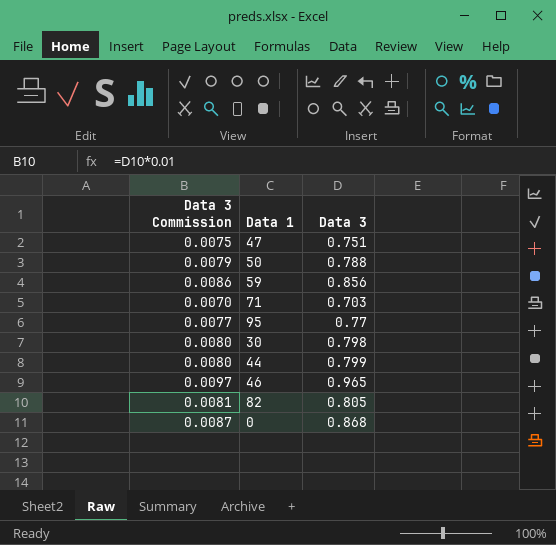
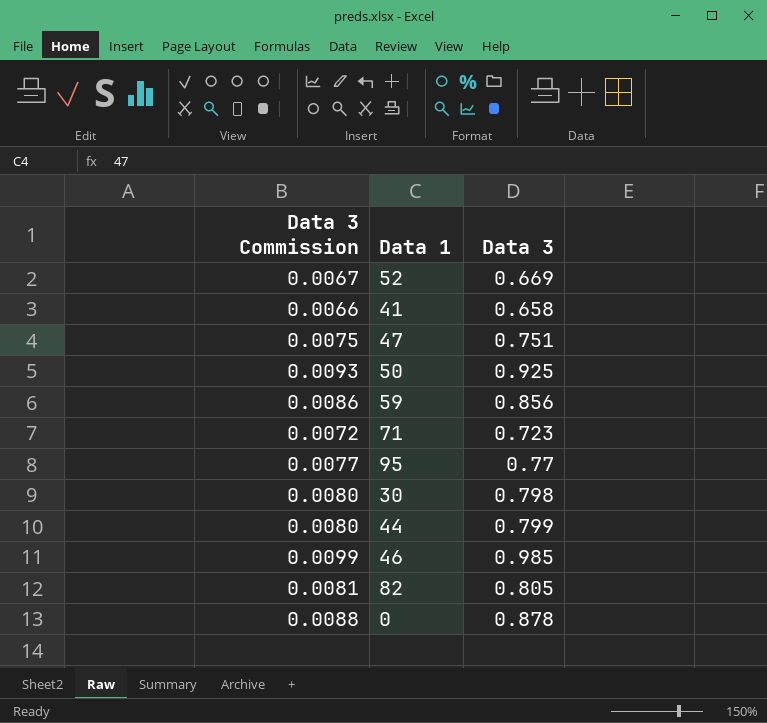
row 52: none -> 0.0067 | 0.669
row 41: none -> 0.0066 | 0.658
50 | Data 3 Commission: 0.0079 -> 0.0093
50 | Data 3: 0.788 -> 0.925
71 | Data 3 Commission: 0.0070 -> 0.0072
71 | Data 3: 0.703 -> 0.723
46 | Data 3 Commission: 0.0097 -> 0.0099
46 | Data 3: 0.965 -> 0.985
0 | Data 3 Commission: 0.0087 -> 0.0088
0 | Data 3: 0.868 -> 0.878

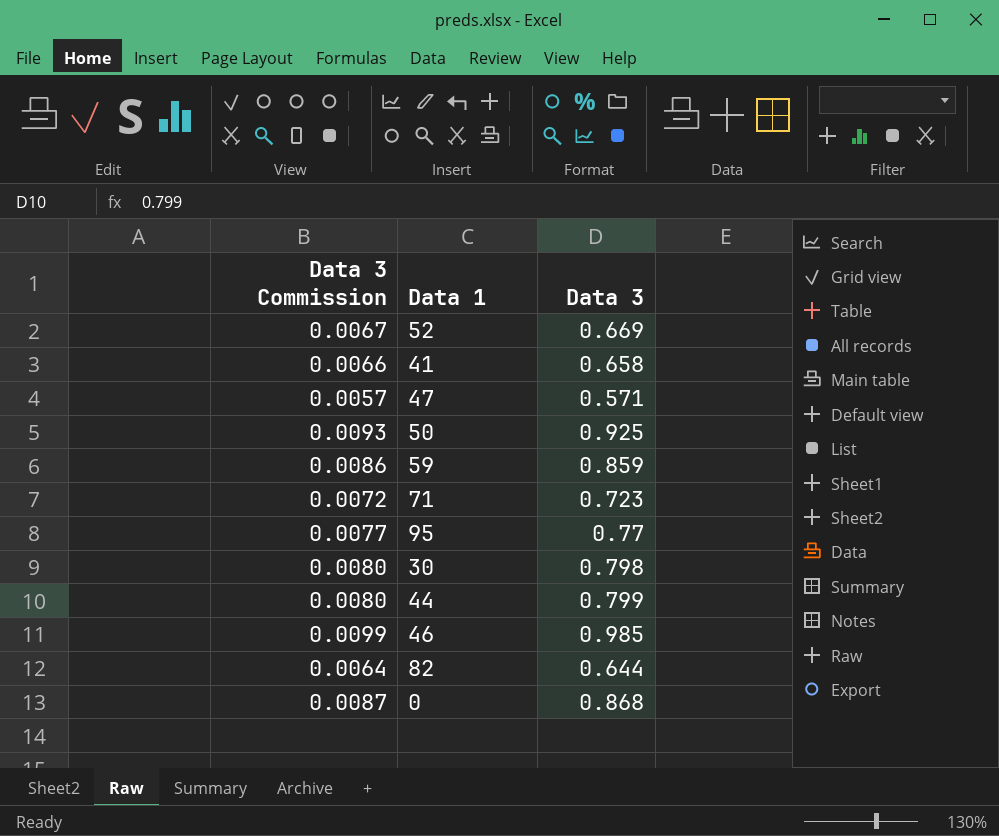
47 | Data 3 Commission: 0.0075 -> 0.0057
47 | Data 3: 0.751 -> 0.571
59 | Data 3: 0.856 -> 0.859
82 | Data 3 Commission: 0.0081 -> 0.0064
82 | Data 3: 0.805 -> 0.644
0 | Data 3 Commission: 0.0088 -> 0.0087
0 | Data 3: 0.878 -> 0.868

